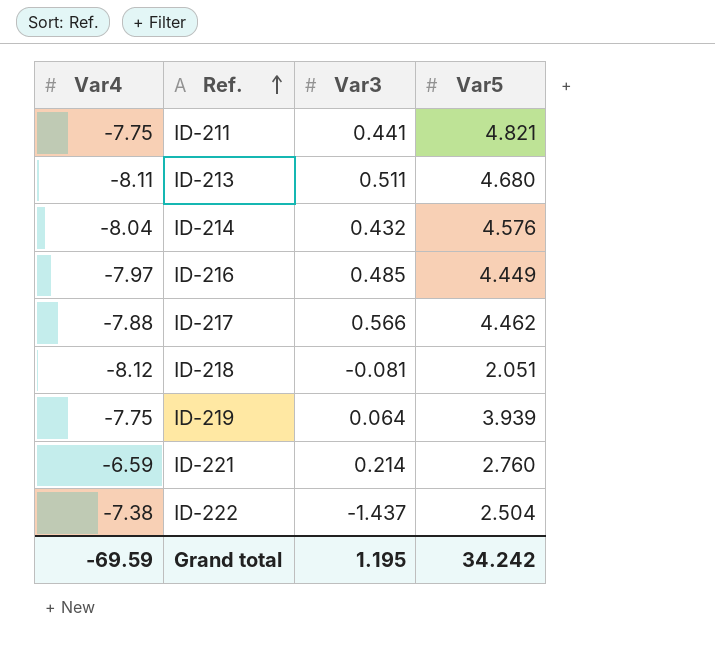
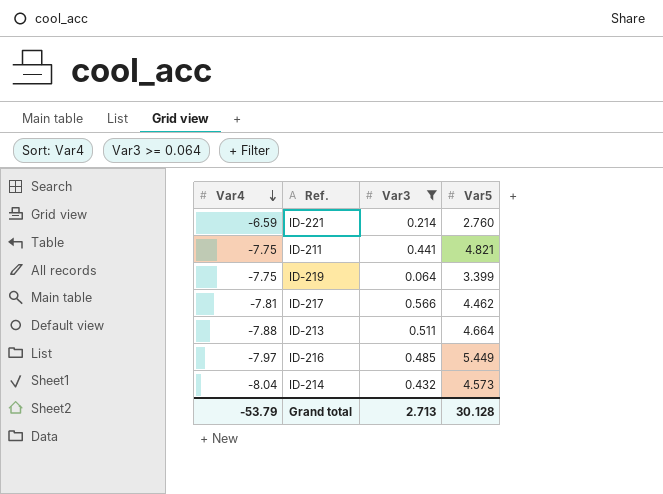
filter: none -> Var3 >= 0.064
row order: Ref. ascending -> Var4 descending
ID-219 | Var5: 3.939 -> 3.399
ID-217 | Var4: -7.88 -> -7.81
ID-213 | Var4: -8.11 -> -7.88
ID-213 | Var5: 4.680 -> 4.664
ID-216 | Var5: 4.449 -> 5.449
ID-214 | Var5: 4.576 -> 4.573
Grand total | Var4: -69.59 -> -53.79
Grand total | Var3: 1.195 -> 2.713
Grand total | Var5: 34.242 -> 30.128

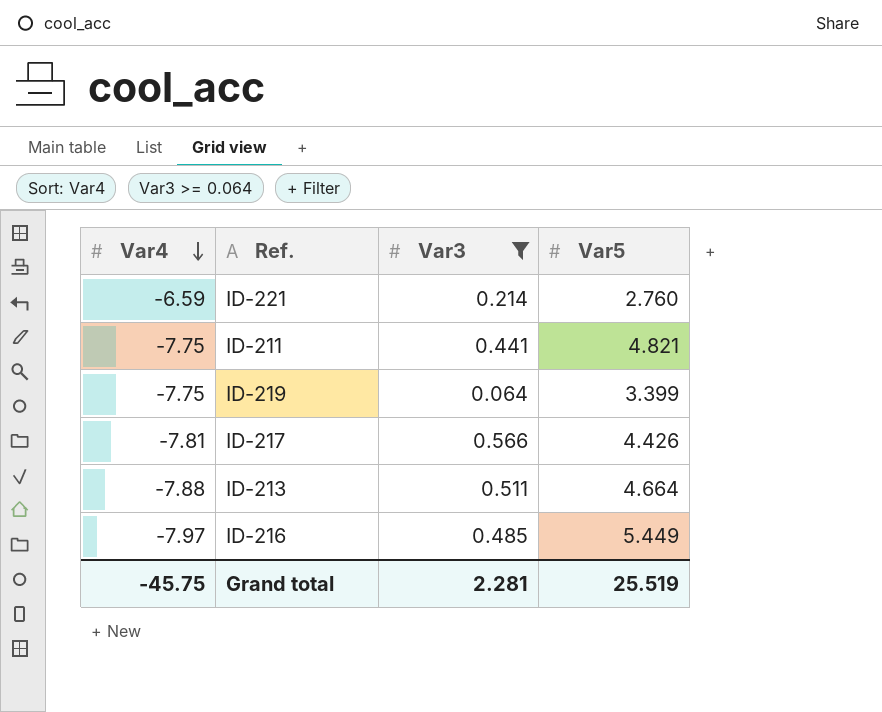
row ID-214: -8.04 | 0.432 | 4.573 -> none
ID-217 | Var5: 4.462 -> 4.426
Grand total | Var4: -53.79 -> -45.75
Grand total | Var3: 2.713 -> 2.281
Grand total | Var5: 30.128 -> 25.519

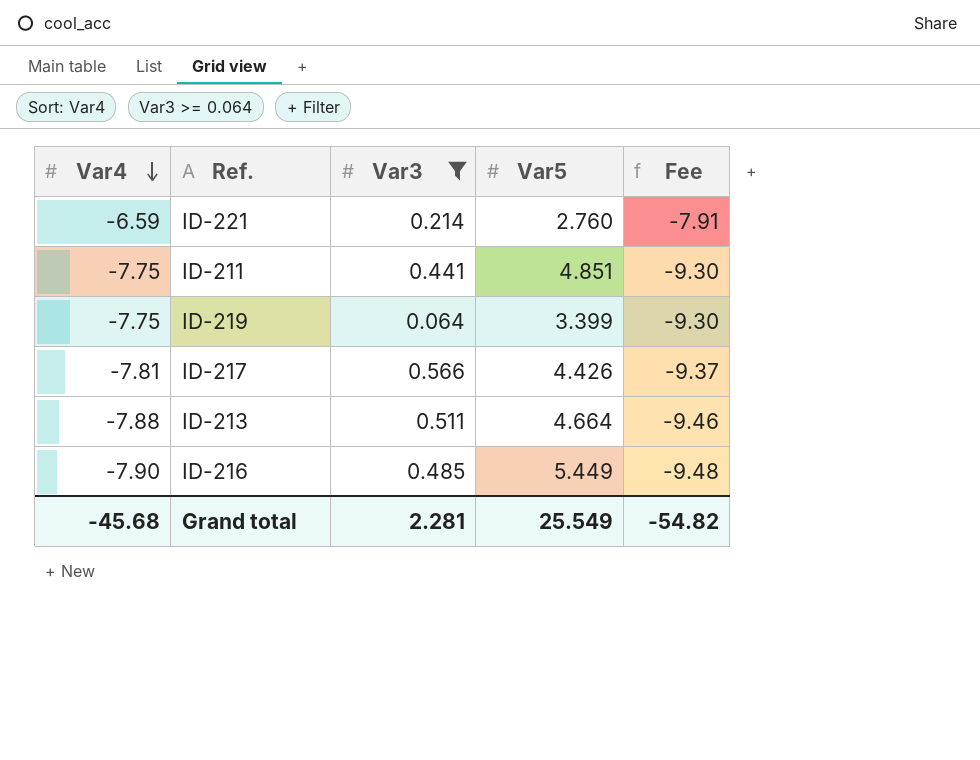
column Fee | formula: none -> [Var4] * 1.2
ID-211 | Var5: 4.821 -> 4.851
ID-216 | Var4: -7.97 -> -7.90
Grand total | Var4: -45.75 -> -45.68
Grand total | Var5: 25.519 -> 25.549

